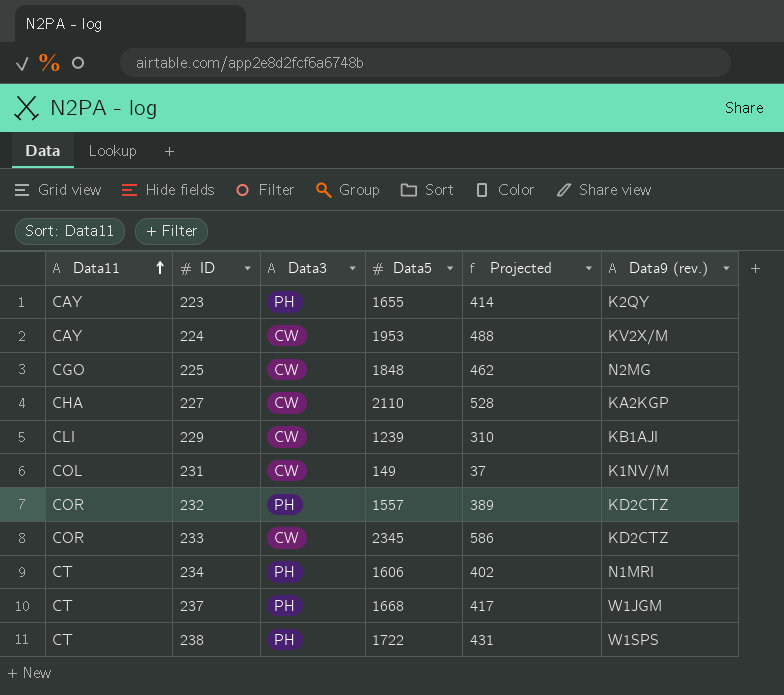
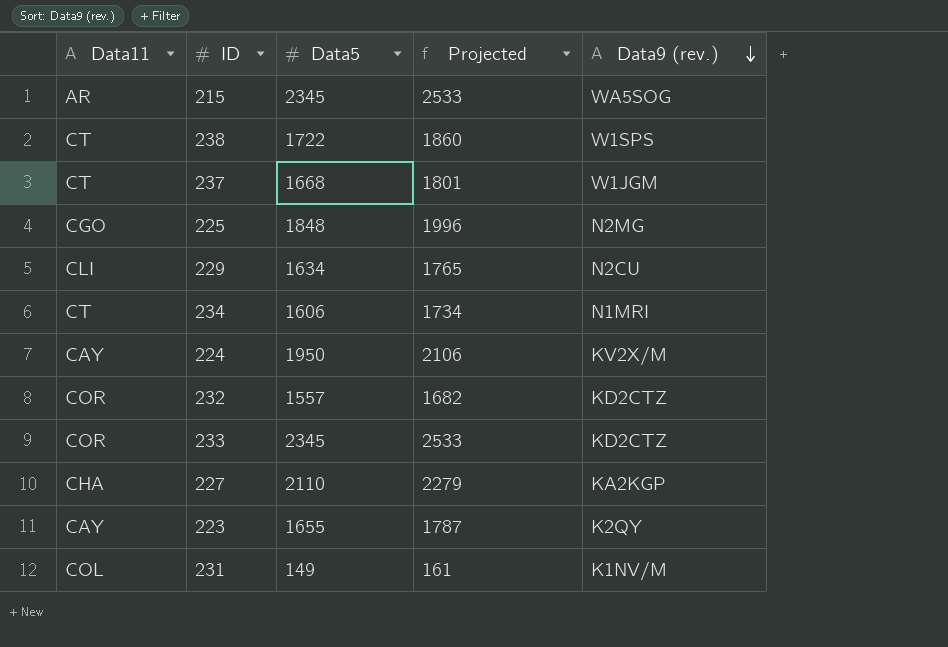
row order: Data11 ascending -> Data9 (rev.) descending
column Data3 | position: 3 -> none
column Projected | formula: [Data5] * 0.25 -> [Data5] * 1.08
row 215: none -> AR | 2345 | 2533 | WA5SOG
229 | Data5: 1239 -> 1634
229 | Data9 (rev.): KB1AJI -> N2CU
224 | Data5: 1953 -> 1950

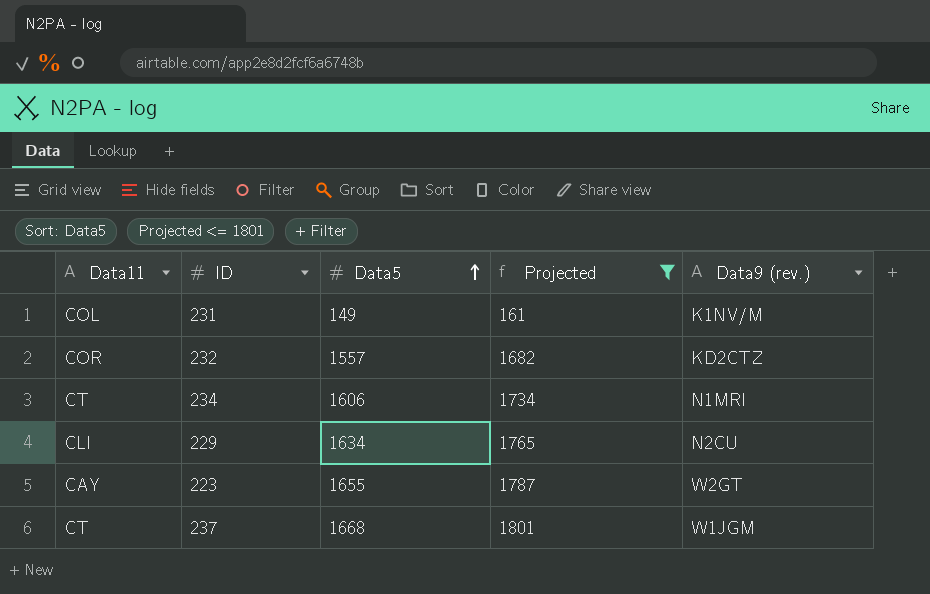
filter: none -> Projected <= 1801
row order: Data9 (rev.) descending -> Data5 ascending
223 | Data9 (rev.): K2QY -> W2GT

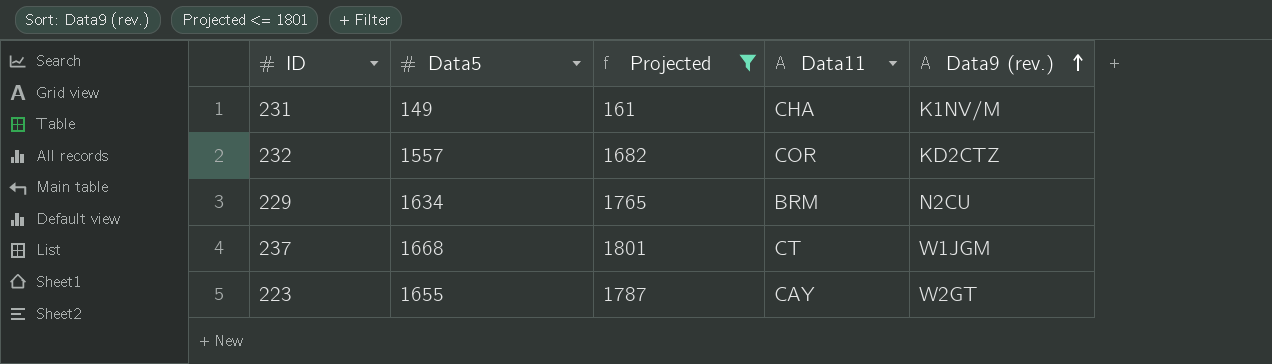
row order: Data5 ascending -> Data9 (rev.) ascending
column Data11 | position: 1 -> 4
row 234: CT | 1606 | 1734 | N1MRI -> none
231 | Data11: COL -> CHA
229 | Data11: CLI -> BRM

